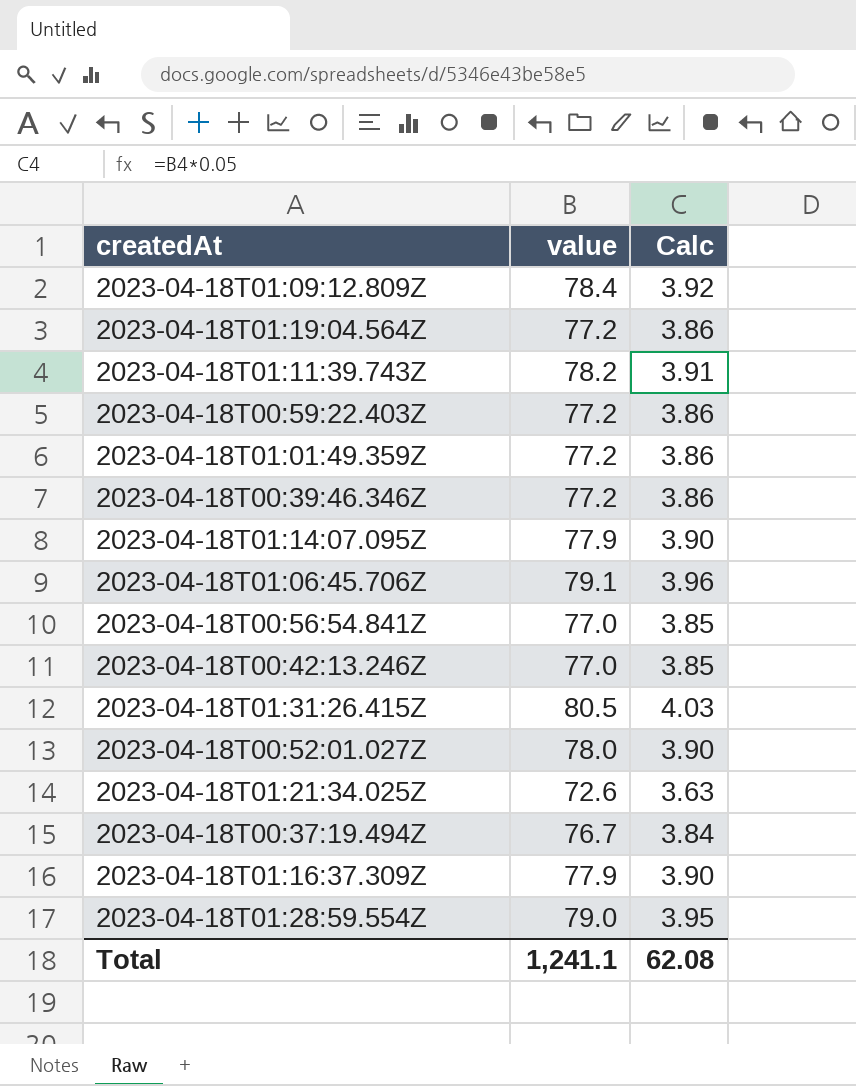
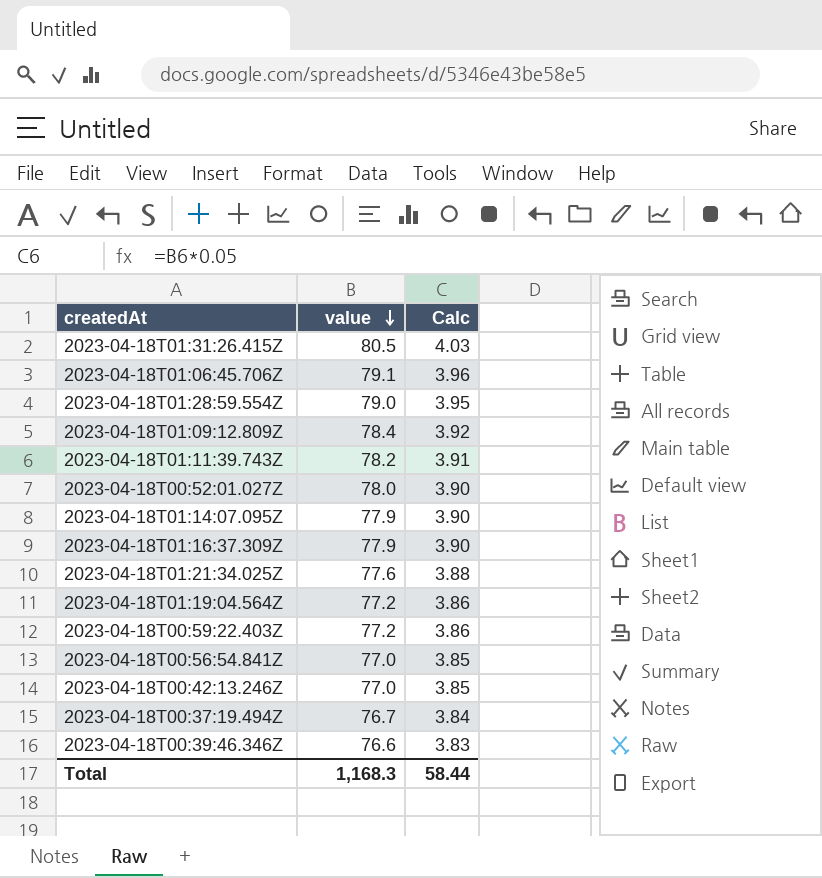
row order: none -> value descending
row 2023-04-18T01:01:49.359Z: 77.2 | 3.86 -> none
2023-04-18T01:21:34.025Z | value: 72.6 -> 77.6
2023-04-18T01:21:34.025Z | Calc: 3.63 -> 3.88
2023-04-18T00:39:46.346Z | value: 77.2 -> 76.6
2023-04-18T00:39:46.346Z | Calc: 3.86 -> 3.83
Total | value: 1,241.1 -> 1,168.3
Total | Calc: 62.08 -> 58.44

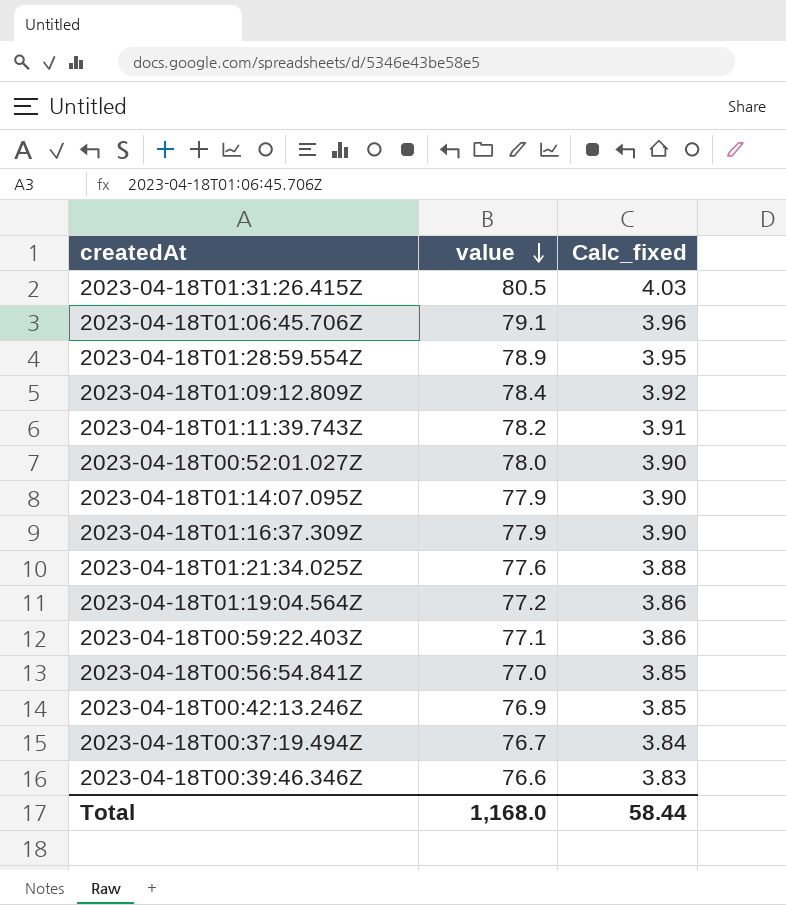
column name: Calc -> Calc_fixed
2023-04-18T01:28:59.554Z | value: 79.0 -> 78.9
2023-04-18T00:59:22.403Z | value: 77.2 -> 77.1
2023-04-18T00:42:13.246Z | value: 77.0 -> 76.9
Total | value: 1,168.3 -> 1,168.0

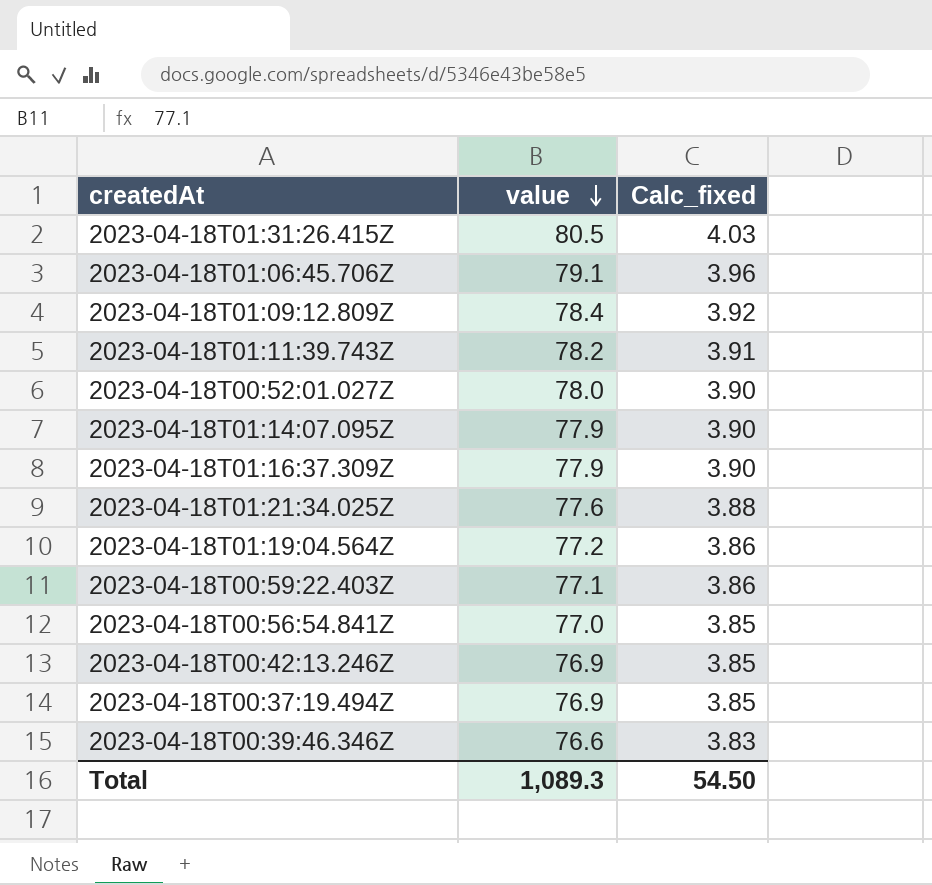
row 2023-04-18T01:28:59.554Z: 78.9 | 3.95 -> none
2023-04-18T00:37:19.494Z | value: 76.7 -> 76.9
2023-04-18T00:37:19.494Z | Calc_fixed: 3.84 -> 3.85
Total | value: 1,168.0 -> 1,089.3
Total | Calc_fixed: 58.44 -> 54.50

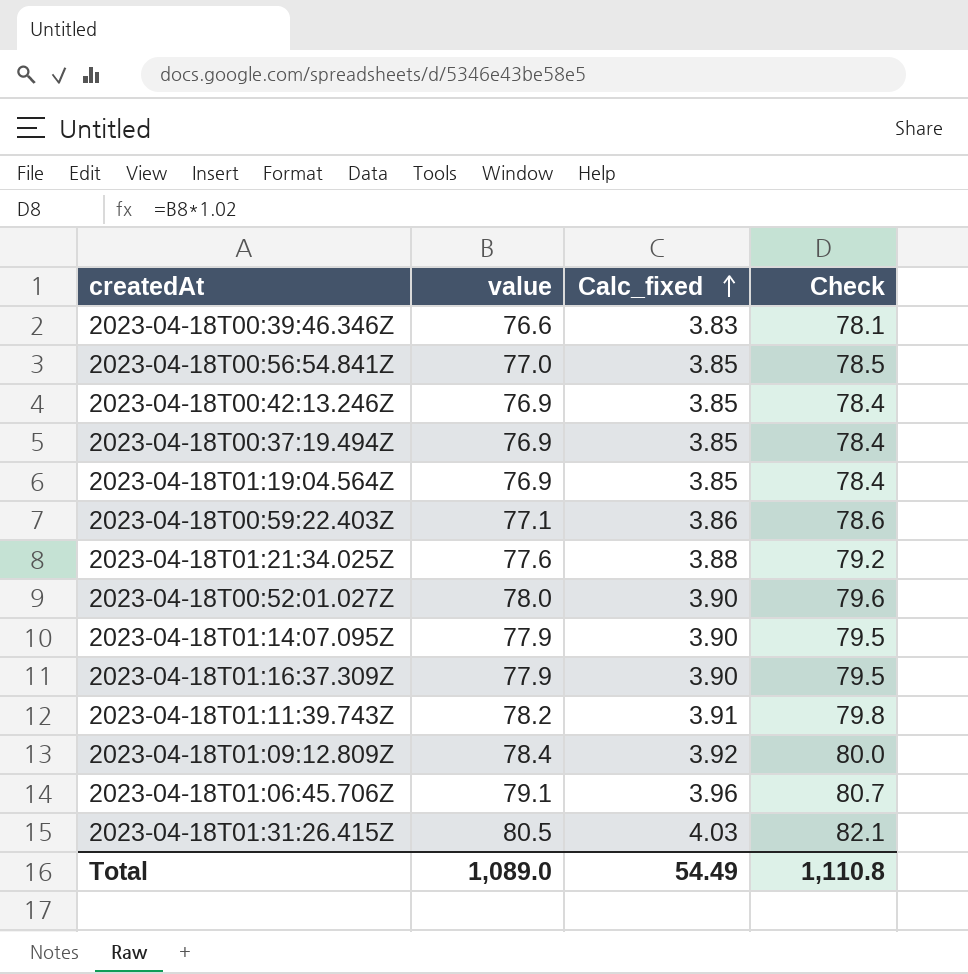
row order: value descending -> Calc_fixed ascending
column Check | formula: none -> [value] * 1.02
2023-04-18T01:19:04.564Z | value: 77.2 -> 76.9
2023-04-18T01:19:04.564Z | Calc_fixed: 3.86 -> 3.85
Total | value: 1,089.3 -> 1,089.0
Total | Calc_fixed: 54.50 -> 54.49

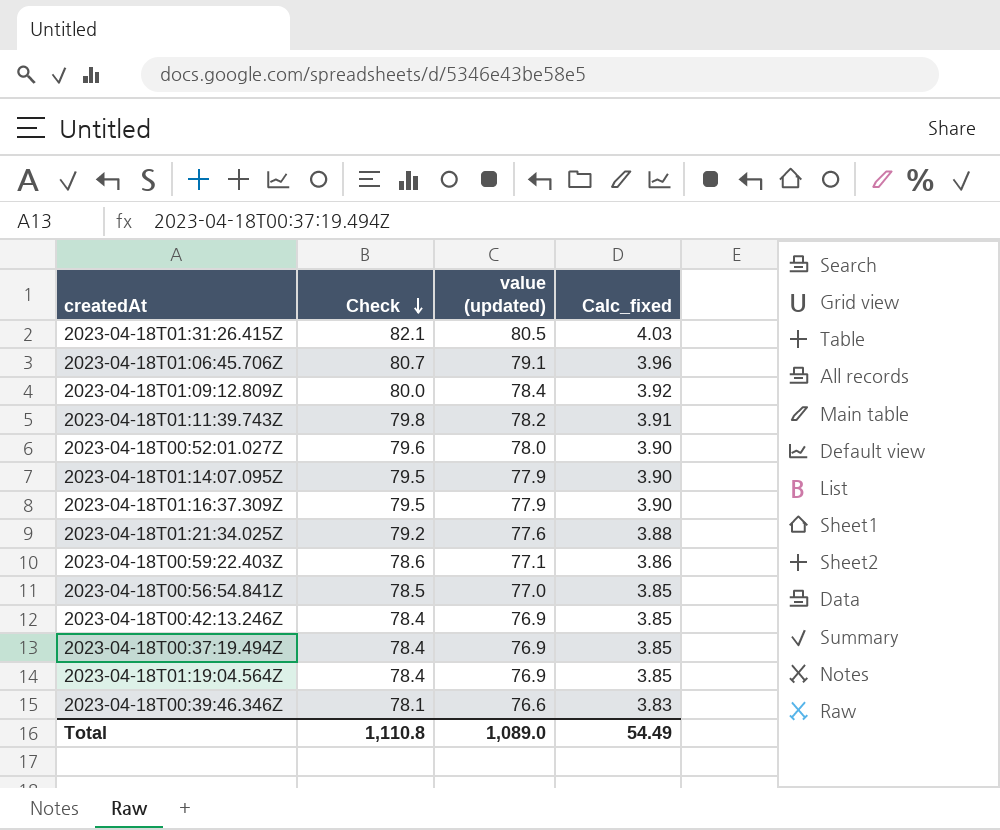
row order: Calc_fixed ascending -> Check descending
column Check | position: 4 -> 2
column name: value -> value (updated)

